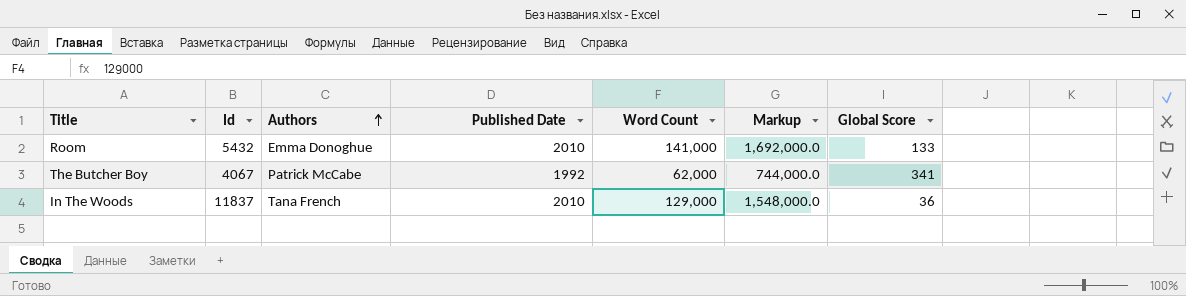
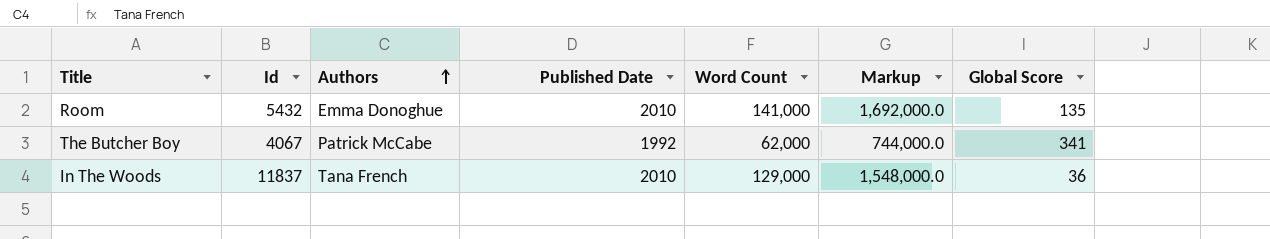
Room | Global Score: 133 -> 135

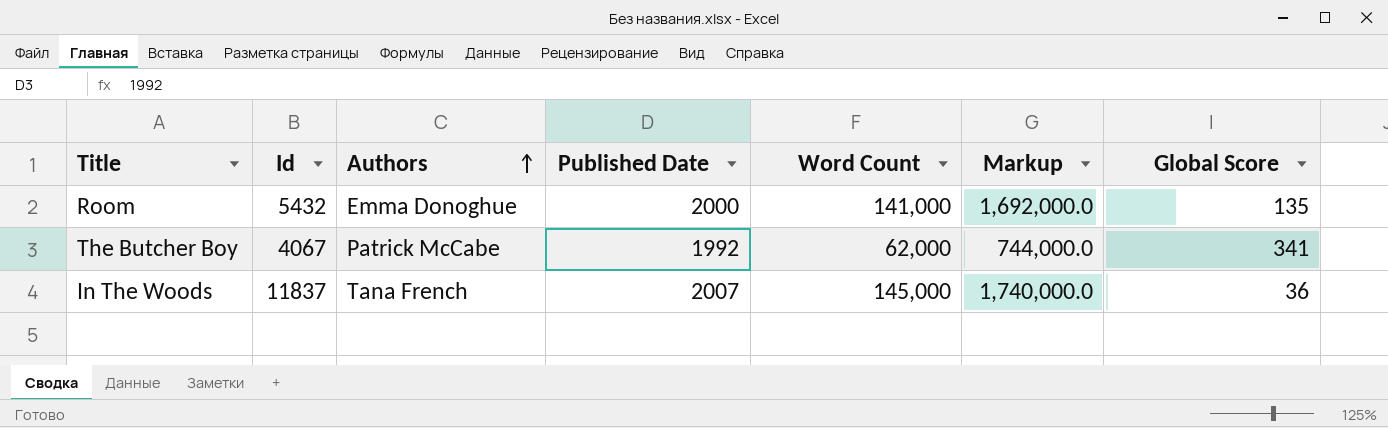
Room | Published Date: 2010 -> 2000
In The Woods | Published Date: 2010 -> 2007
In The Woods | Word Count: 129,000 -> 145,000
In The Woods | Markup: 1,548,000.0 -> 1,740,000.0

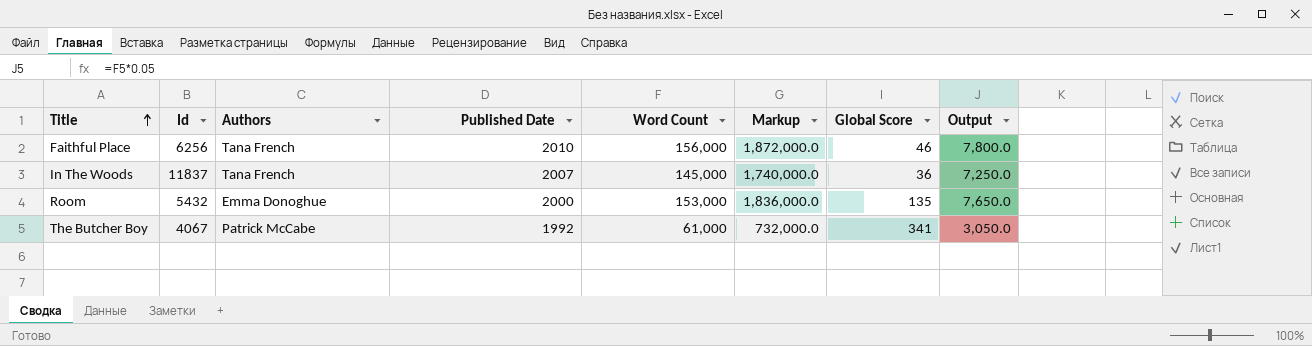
row order: Authors ascending -> Title ascending
column Output | formula: none -> [Word Count] * 0.05
row Faithful Place: none -> 6256 | Tana French | 2010 | 156,000 | 1,872,000.0 | 46 | 7,800.0
Room | Word Count: 141,000 -> 153,000
Room | Markup: 1,692,000.0 -> 1,836,000.0
The Butcher Boy | Word Count: 62,000 -> 61,000
The Butcher Boy | Markup: 744,000.0 -> 732,000.0

